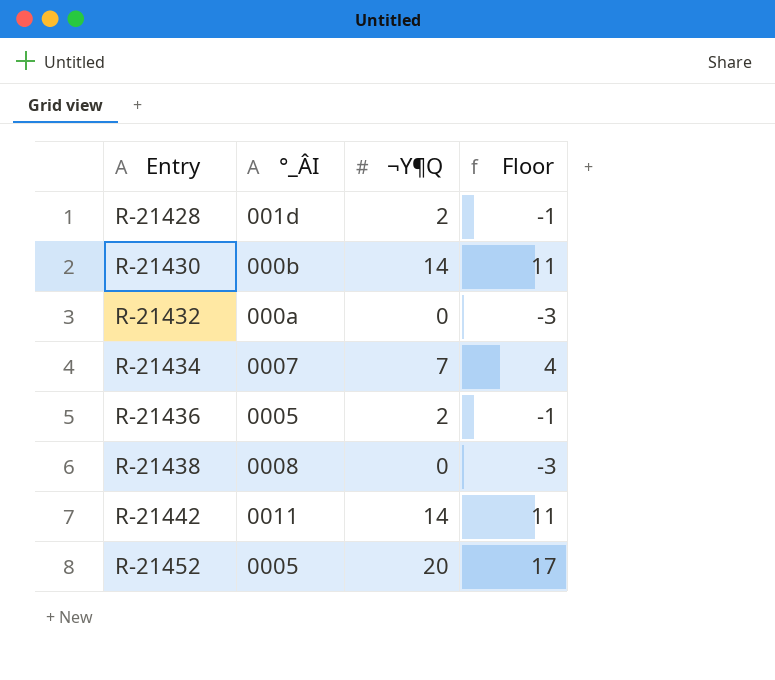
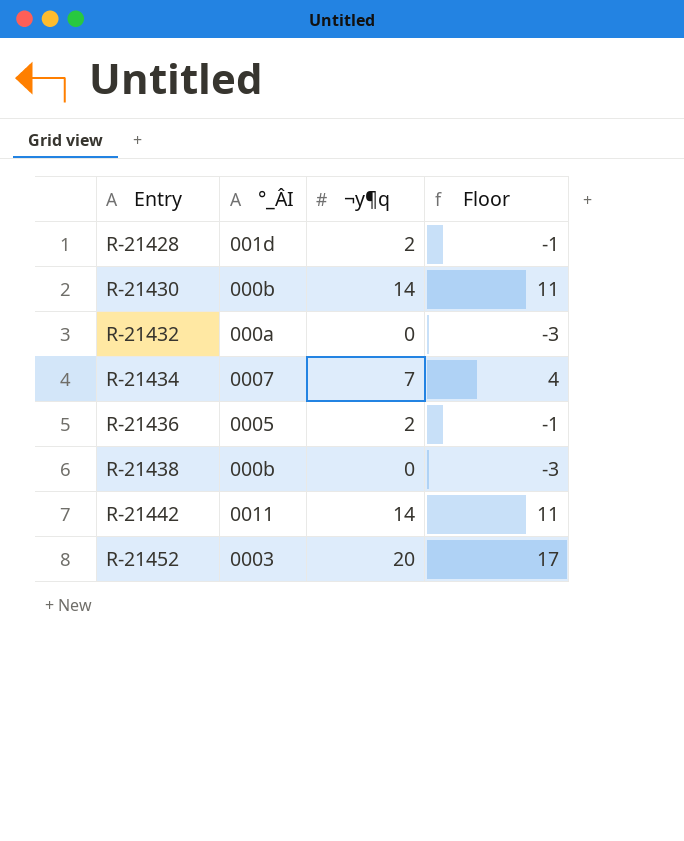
column name: ¬Y¶Q -> ¬y¶q
R-21438 | °_ÂI: 0008 -> 000b
R-21452 | °_ÂI: 0005 -> 0003

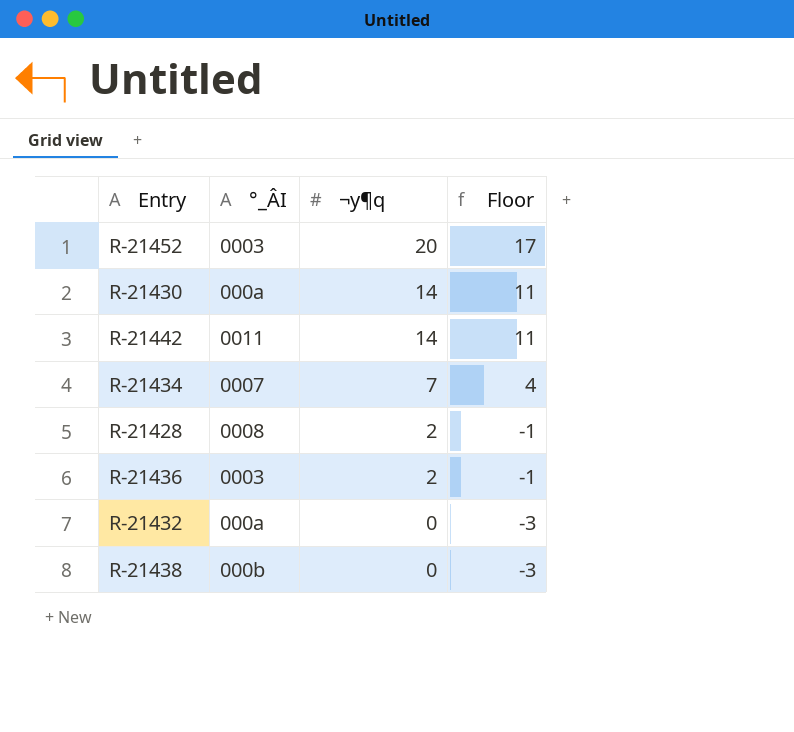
row order: Entry ascending -> ¬y¶q descending
R-21430 | °_ÂI: 000b -> 000a
R-21428 | °_ÂI: 001d -> 0008
R-21436 | °_ÂI: 0005 -> 0003

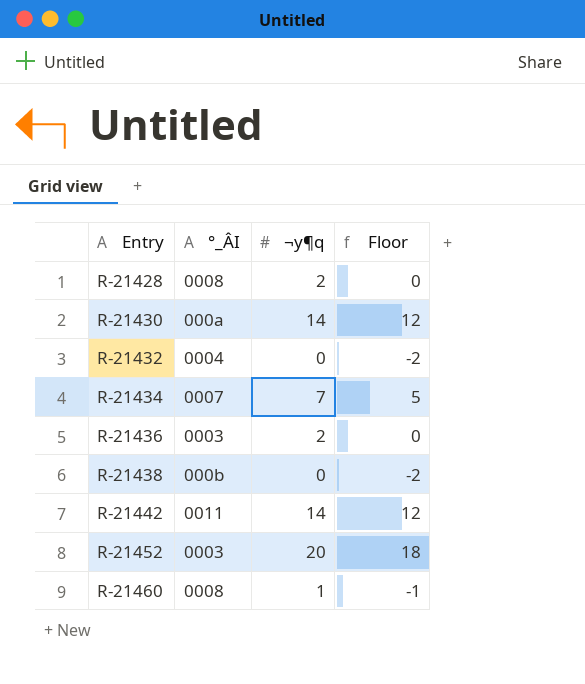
row order: ¬y¶q descending -> Entry ascending
column Floor | formula: [¬y¶q] - 3 -> [¬y¶q] - 2
R-21432 | °_ÂI: 000a -> 0004
row R-21460: none -> 0008 | 1 | -1

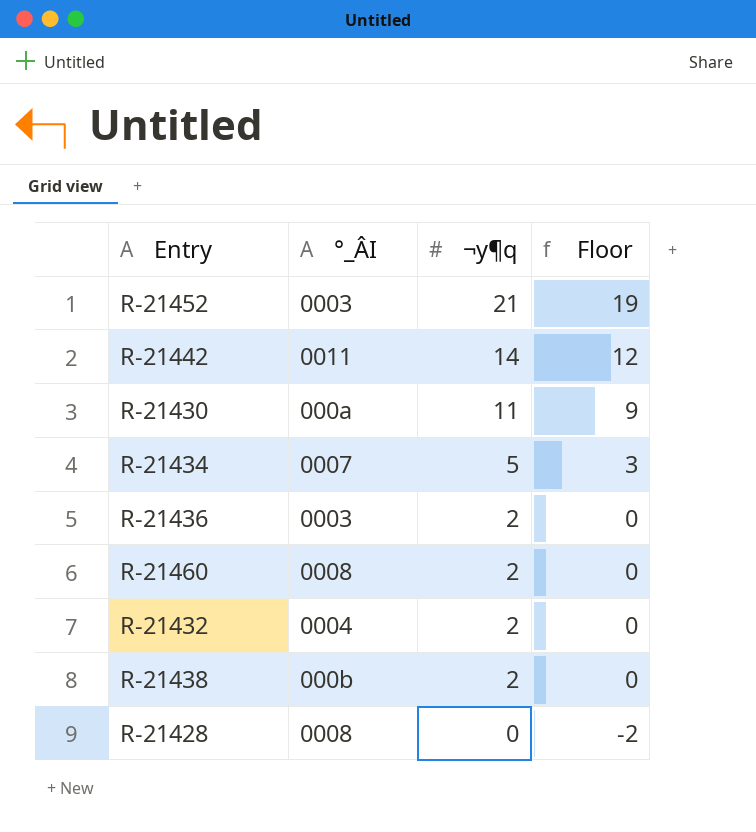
row order: Entry ascending -> ¬y¶q descending
R-21452 | ¬y¶q: 20 -> 21
R-21452 | Floor: 18 -> 19
R-21430 | ¬y¶q: 14 -> 11
R-21430 | Floor: 12 -> 9
R-21434 | ¬y¶q: 7 -> 5
R-21434 | Floor: 5 -> 3
R-21460 | ¬y¶q: 1 -> 2
R-21460 | Floor: -1 -> 0
R-21432 | ¬y¶q: 0 -> 2
R-21432 | Floor: -2 -> 0
R-21438 | ¬y¶q: 0 -> 2
R-21438 | Floor: -2 -> 0
R-21428 | ¬y¶q: 2 -> 0
R-21428 | Floor: 0 -> -2

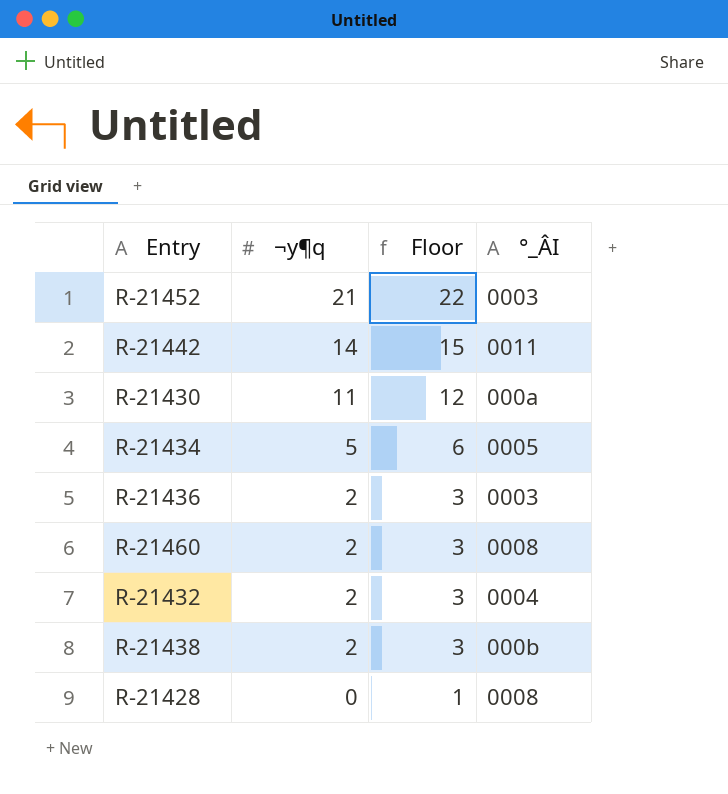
column Floor | formula: [¬y¶q] - 2 -> [¬y¶q] + 1
column °_ÂI | position: 2 -> 4
R-21434 | °_ÂI: 0007 -> 0005

